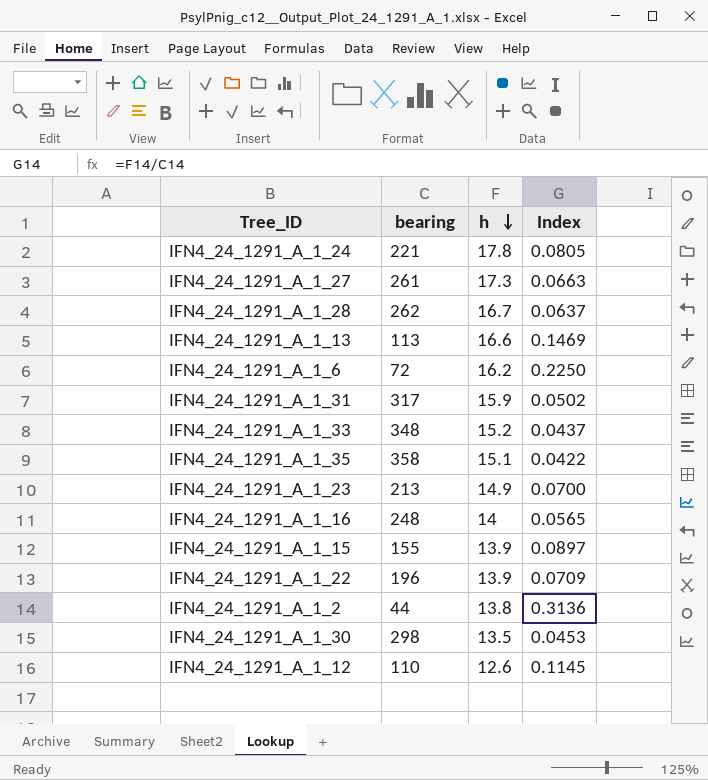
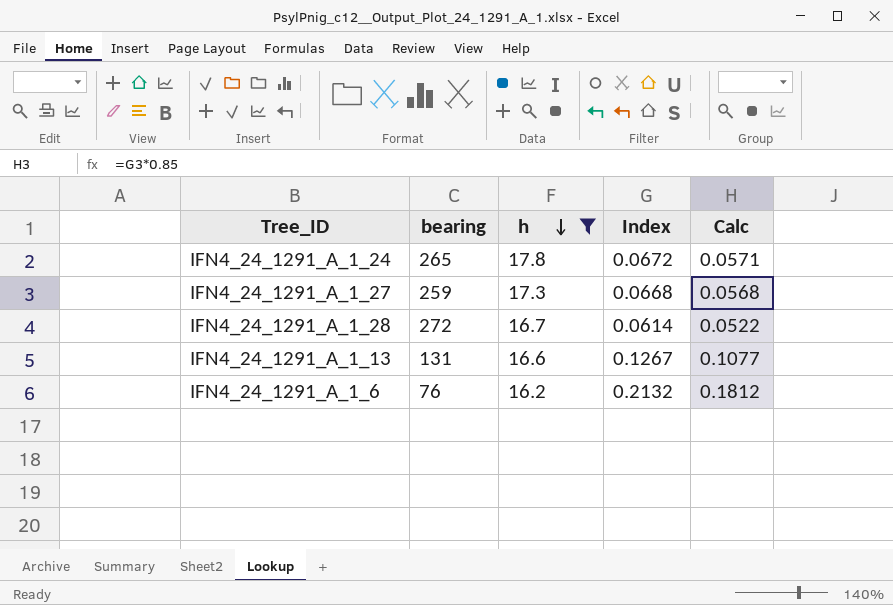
filter: none -> h >= 16.2
column Calc | formula: none -> [Index] * 0.85
IFN4_24_1291_A_1_24 | bearing: 221 -> 265
IFN4_24_1291_A_1_24 | Index: 0.0805 -> 0.0672
IFN4_24_1291_A_1_27 | bearing: 261 -> 259
IFN4_24_1291_A_1_27 | Index: 0.0663 -> 0.0668
IFN4_24_1291_A_1_28 | bearing: 262 -> 272
IFN4_24_1291_A_1_28 | Index: 0.0637 -> 0.0614
IFN4_24_1291_A_1_13 | bearing: 113 -> 131
IFN4_24_1291_A_1_13 | Index: 0.1469 -> 0.1267
IFN4_24_1291_A_1_6 | bearing: 72 -> 76
IFN4_24_1291_A_1_6 | Index: 0.2250 -> 0.2132

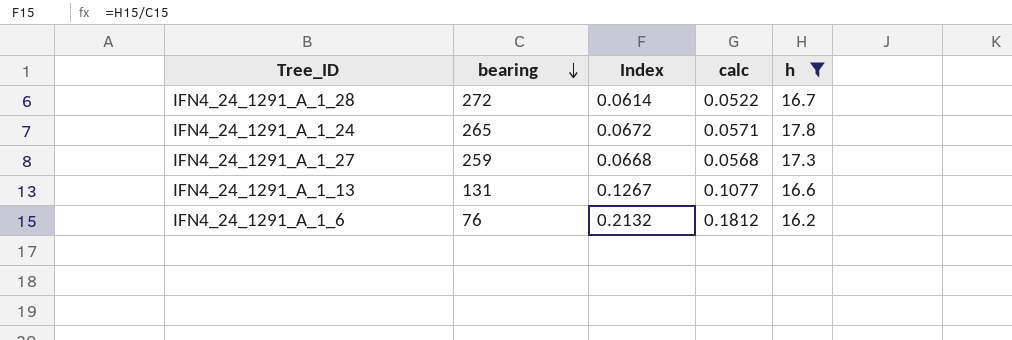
row order: h descending -> bearing descending
column name: Calc -> calc
column h | position: 3 -> 5

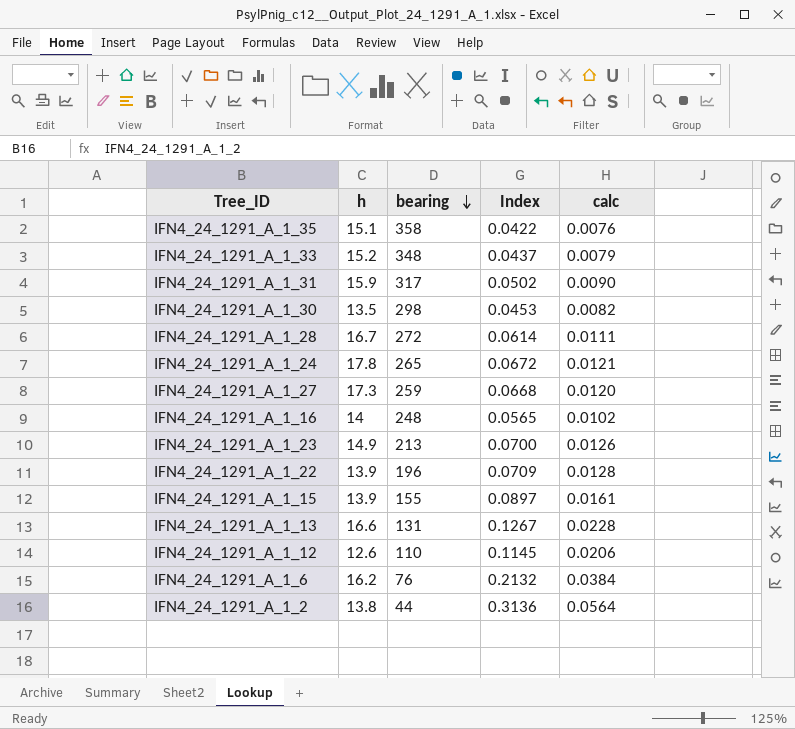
filter: h >= 16.2 -> none
column h | position: 5 -> 2
column calc | formula: [Index] * 0.85 -> [Index] * 0.18

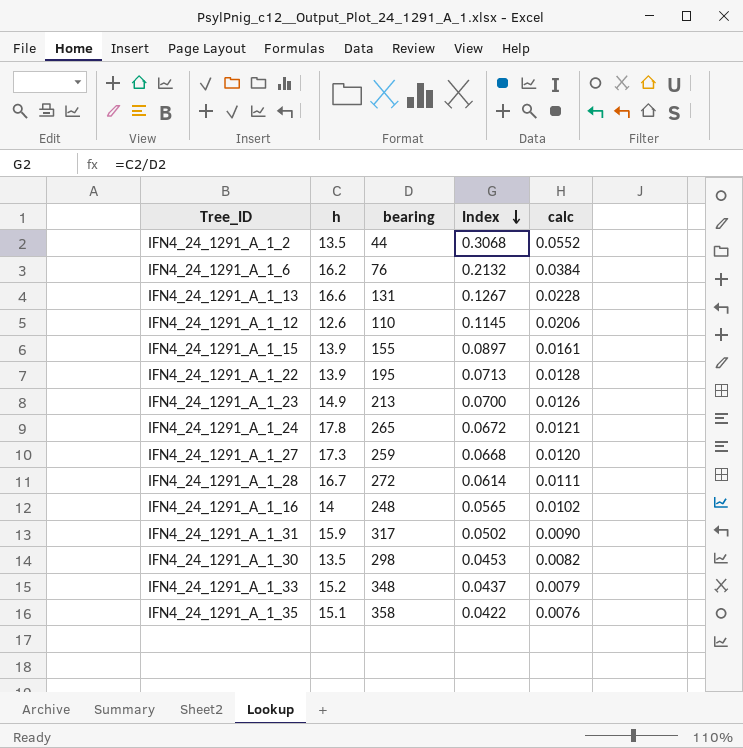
row order: bearing descending -> Index descending
IFN4_24_1291_A_1_2 | h: 13.8 -> 13.5
IFN4_24_1291_A_1_2 | Index: 0.3136 -> 0.3068
IFN4_24_1291_A_1_2 | calc: 0.0564 -> 0.0552
IFN4_24_1291_A_1_22 | bearing: 196 -> 195
IFN4_24_1291_A_1_22 | Index: 0.0709 -> 0.0713

